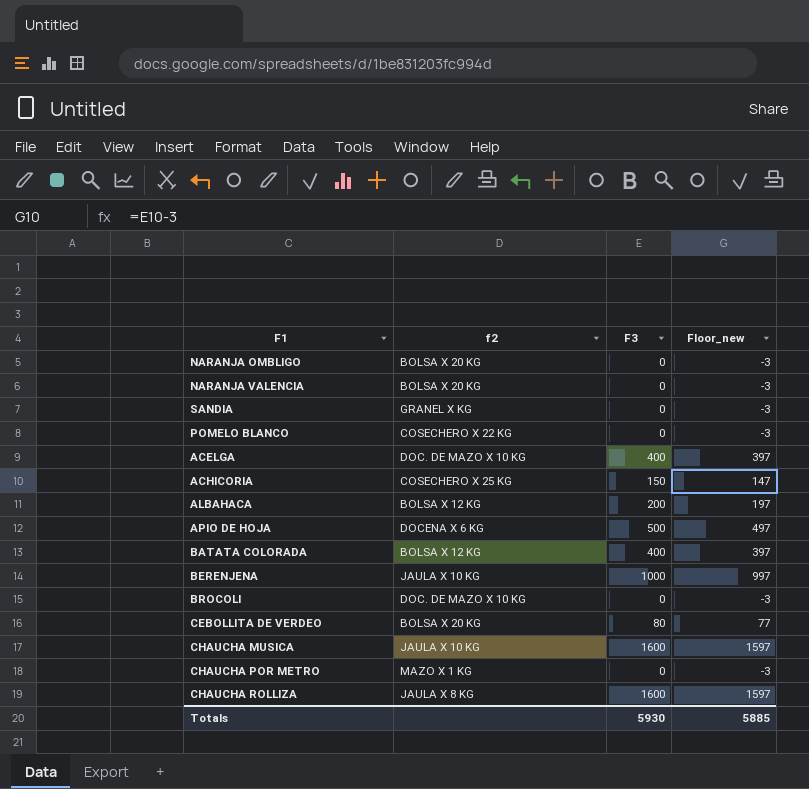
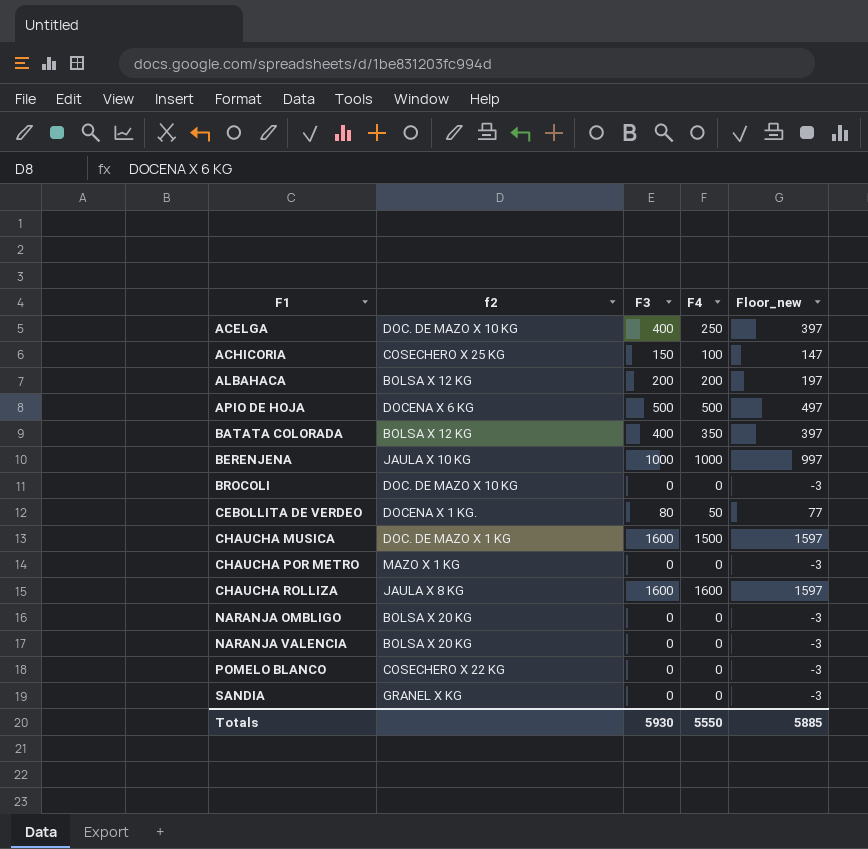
row order: none -> F1 ascending
column F4 | position: none -> 4
CEBOLLITA DE VERDEO | f2: BOLSA X 20 KG -> DOCENA X 1 KG.
CHAUCHA MUSICA | f2: JAULA X 10 KG -> DOC. DE MAZO X 1 KG

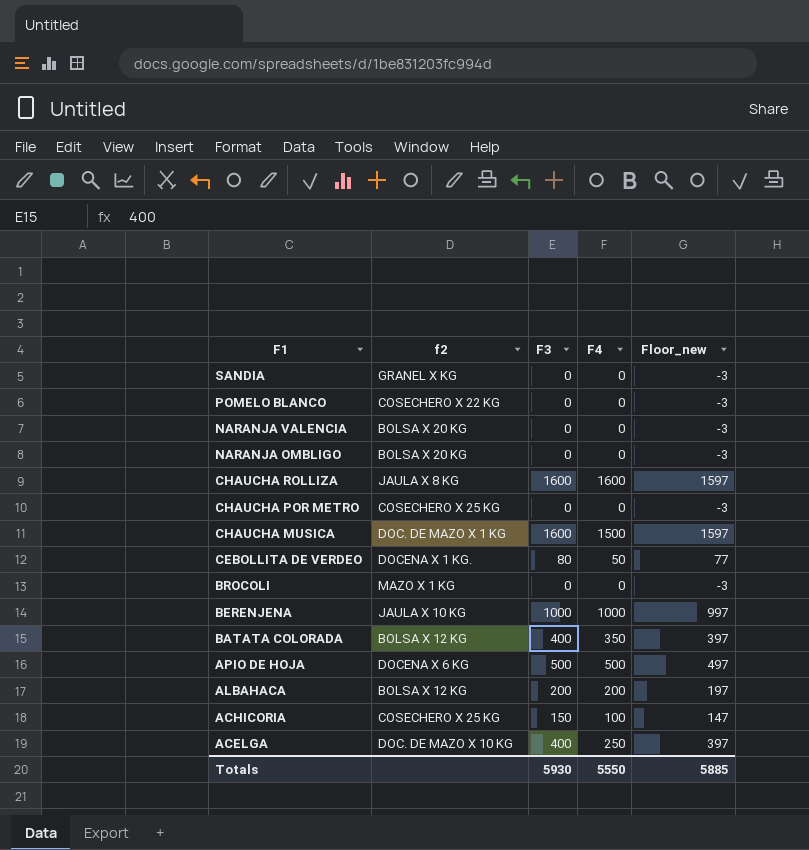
row order: F1 ascending -> F1 descending
CHAUCHA POR METRO | f2: MAZO X 1 KG -> COSECHERO X 25 KG
BROCOLI | f2: DOC. DE MAZO X 10 KG -> MAZO X 1 KG

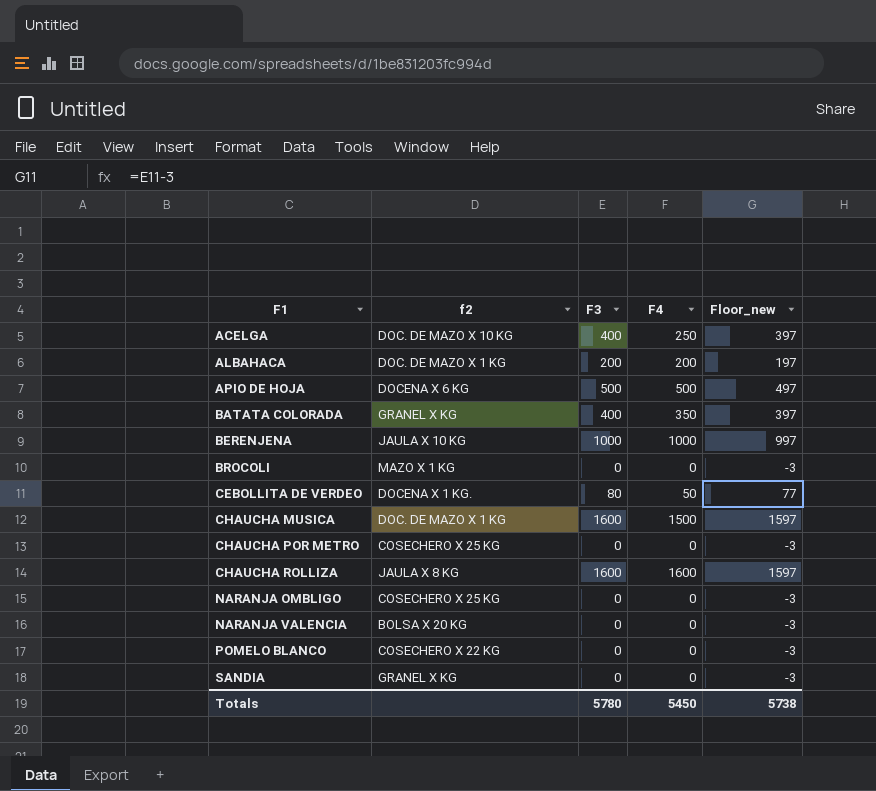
row order: F1 descending -> F1 ascending
row ACHICORIA: COSECHERO X 25 KG | 150 | 100 | 147 -> none
ALBAHACA | f2: BOLSA X 12 KG -> DOC. DE MAZO X 1 KG
BATATA COLORADA | f2: BOLSA X 12 KG -> GRANEL X KG
NARANJA OMBLIGO | f2: BOLSA X 20 KG -> COSECHERO X 25 KG
Totals | F3: 5930 -> 5780
Totals | F4: 5550 -> 5450
Totals | Floor_new: 5885 -> 5738

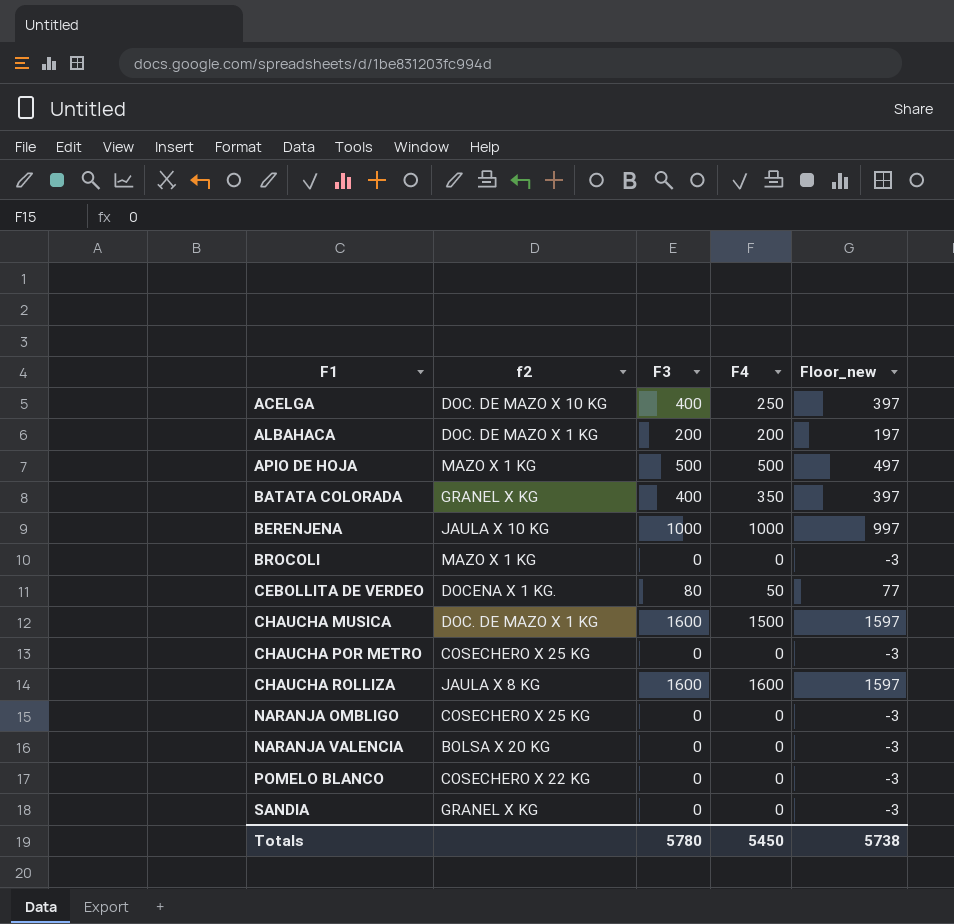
APIO DE HOJA | f2: DOCENA X 6 KG -> MAZO X 1 KG

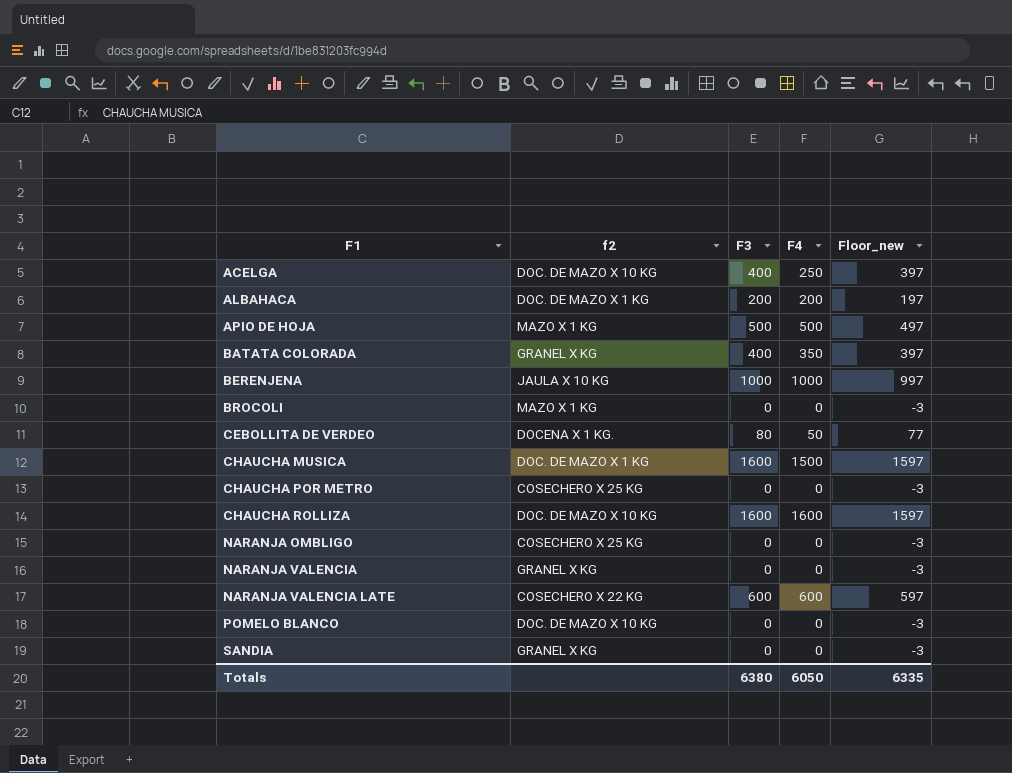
CHAUCHA ROLLIZA | f2: JAULA X 8 KG -> DOC. DE MAZO X 10 KG
NARANJA VALENCIA | f2: BOLSA X 20 KG -> GRANEL X KG
row NARANJA VALENCIA LATE: none -> COSECHERO X 22 KG | 600 | 600 | 597
POMELO BLANCO | f2: COSECHERO X 22 KG -> DOC. DE MAZO X 10 KG
Totals | F3: 5780 -> 6380
Totals | F4: 5450 -> 6050
Totals | Floor_new: 5738 -> 6335

